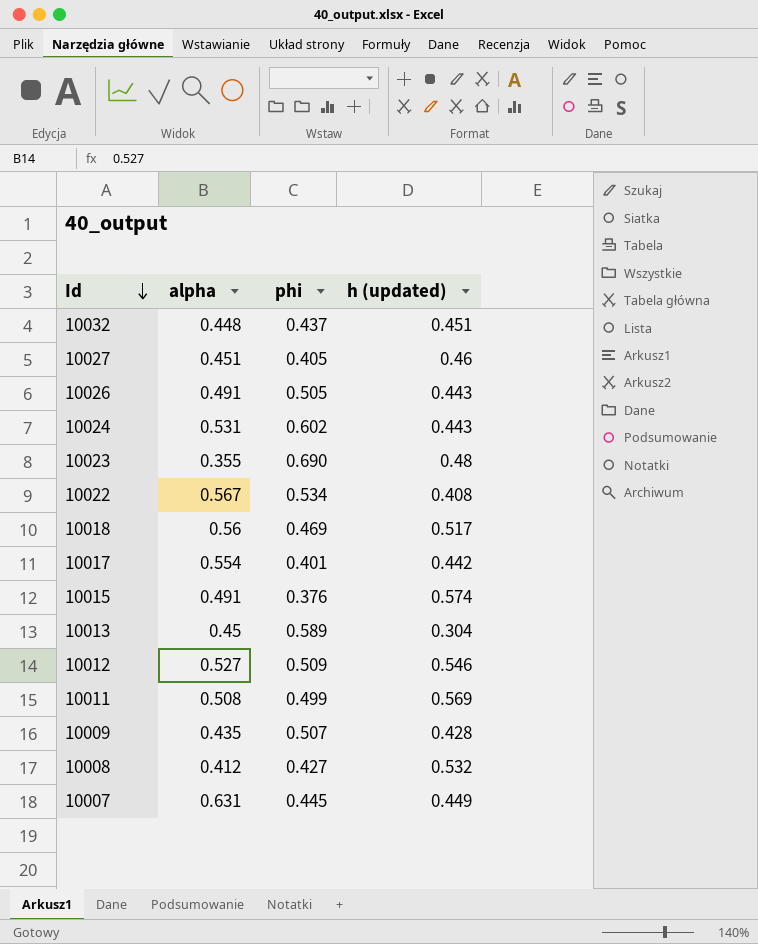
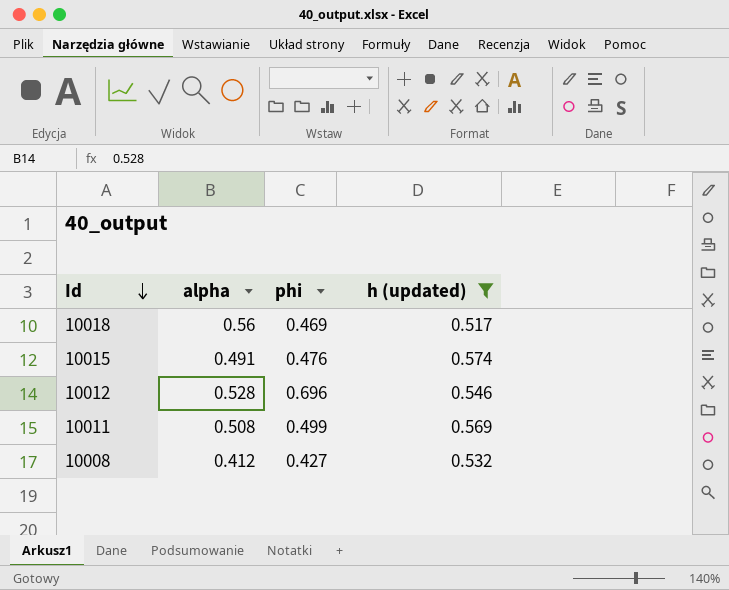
filter: none -> h (updated) >= 0.517
10015 | phi: 0.376 -> 0.476
10012 | alpha: 0.527 -> 0.528
10012 | phi: 0.509 -> 0.696

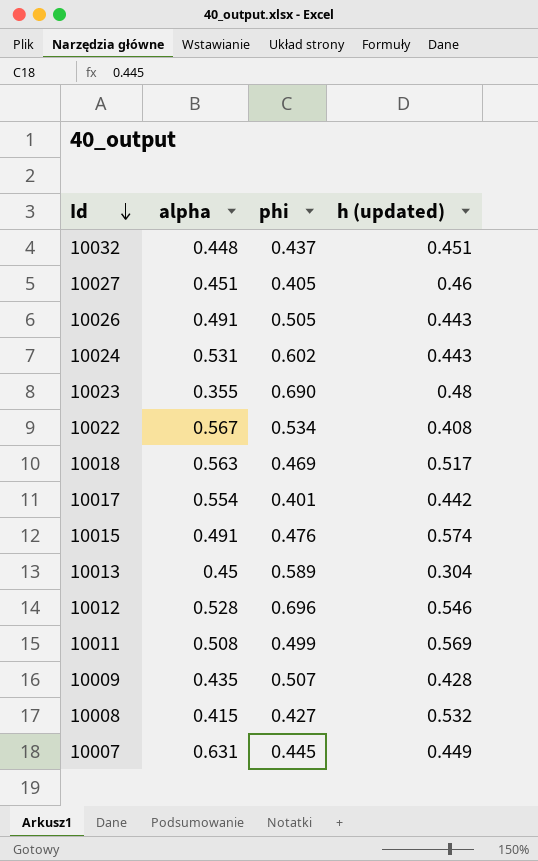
filter: h (updated) >= 0.517 -> none
10018 | alpha: 0.56 -> 0.563
10008 | alpha: 0.412 -> 0.415

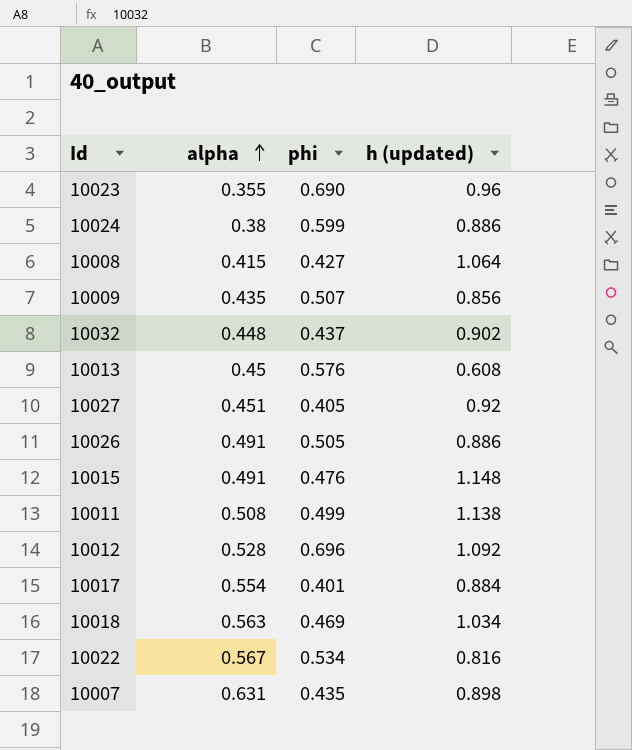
row order: Id descending -> alpha ascending
10023 | h (updated): 0.48 -> 0.96
10024 | alpha: 0.531 -> 0.38
10024 | phi: 0.602 -> 0.599
10024 | h (updated): 0.443 -> 0.886
10008 | h (updated): 0.532 -> 1.064
10009 | h (updated): 0.428 -> 0.856
10032 | h (updated): 0.451 -> 0.902
10013 | phi: 0.589 -> 0.576
10013 | h (updated): 0.304 -> 0.608
10027 | h (updated): 0.46 -> 0.92
10026 | h (updated): 0.443 -> 0.886
10015 | h (updated): 0.574 -> 1.148
10011 | h (updated): 0.569 -> 1.138
10012 | h (updated): 0.546 -> 1.092
10017 | h (updated): 0.442 -> 0.884
10018 | h (updated): 0.517 -> 1.034
10022 | h (updated): 0.408 -> 0.816
10007 | phi: 0.445 -> 0.435
10007 | h (updated): 0.449 -> 0.898

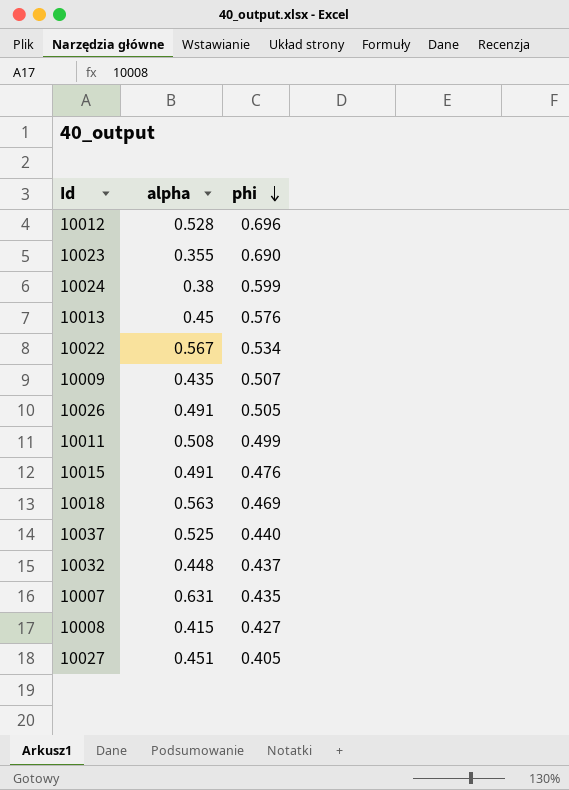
row order: alpha ascending -> phi descending
column h (updated) | position: 4 -> none
row 10017: 0.554 | 0.401 | 0.884 -> none
row 10037: none -> 0.525 | 0.440

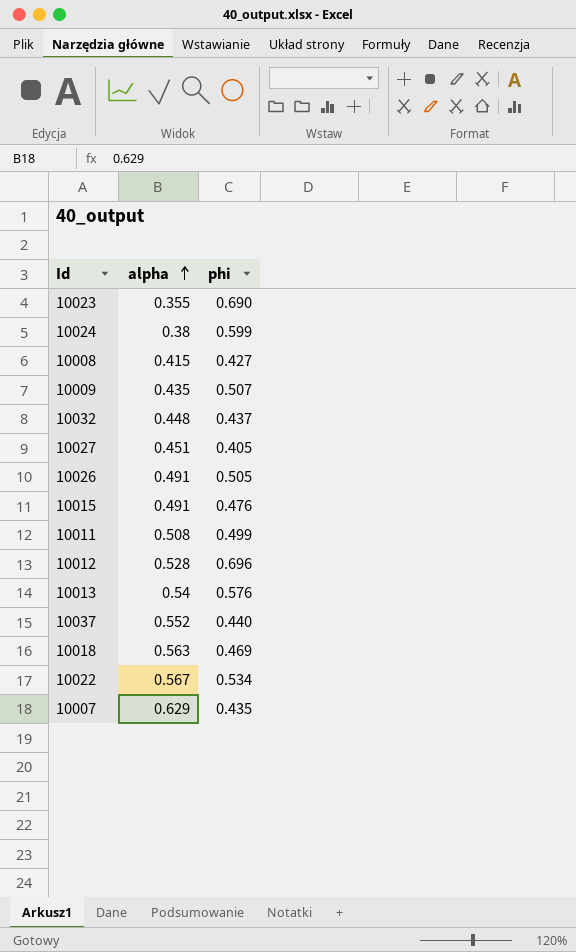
row order: phi descending -> alpha ascending
10013 | alpha: 0.45 -> 0.54
10037 | alpha: 0.525 -> 0.552
10007 | alpha: 0.631 -> 0.629

